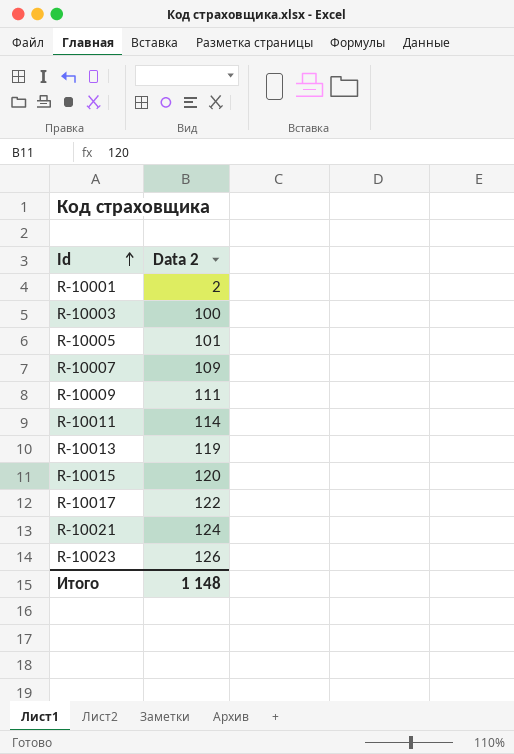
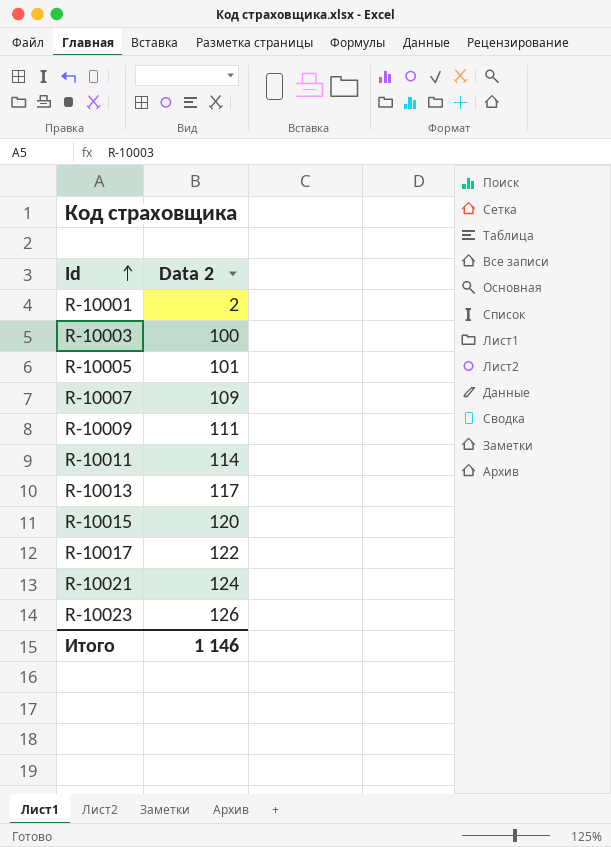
R-10013 | Data 2: 119 -> 117
Итого | Data 2: 1 148 -> 1 146

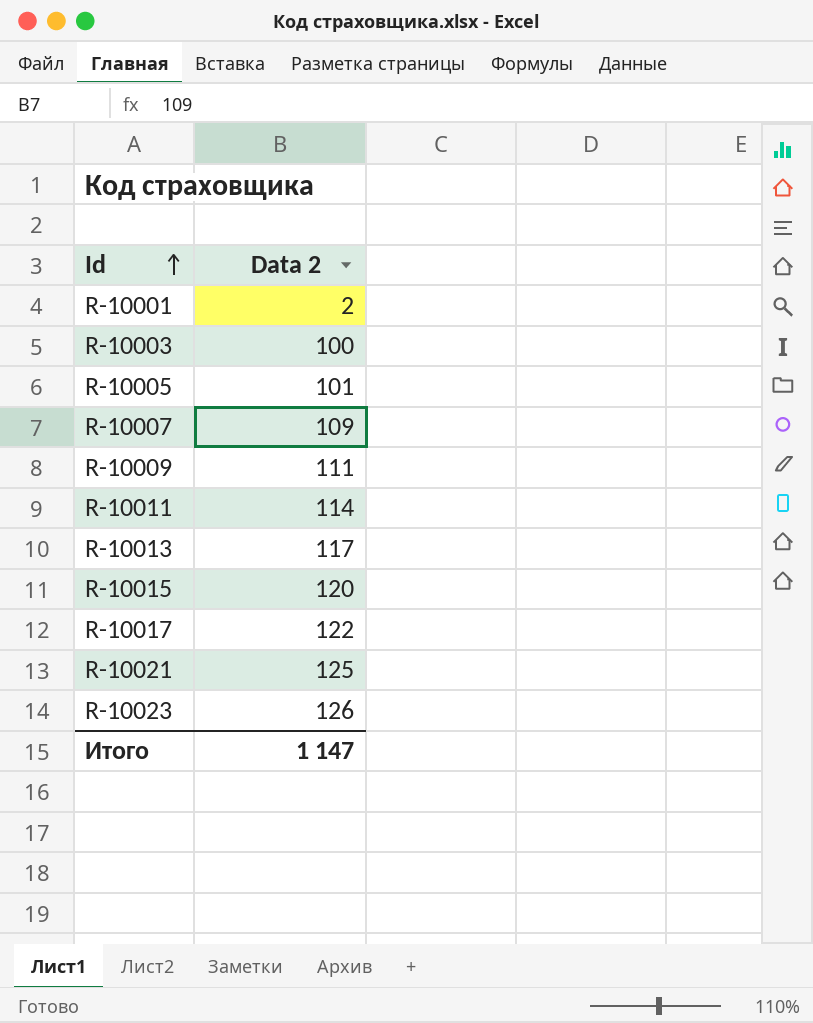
R-10021 | Data 2: 124 -> 125
Итого | Data 2: 1 146 -> 1 147

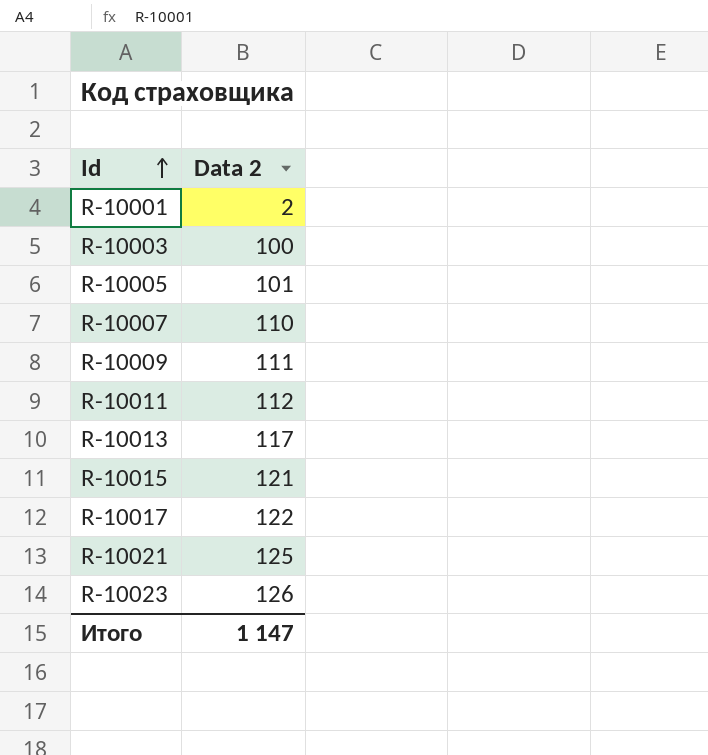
R-10007 | Data 2: 109 -> 110
R-10011 | Data 2: 114 -> 112
R-10015 | Data 2: 120 -> 121

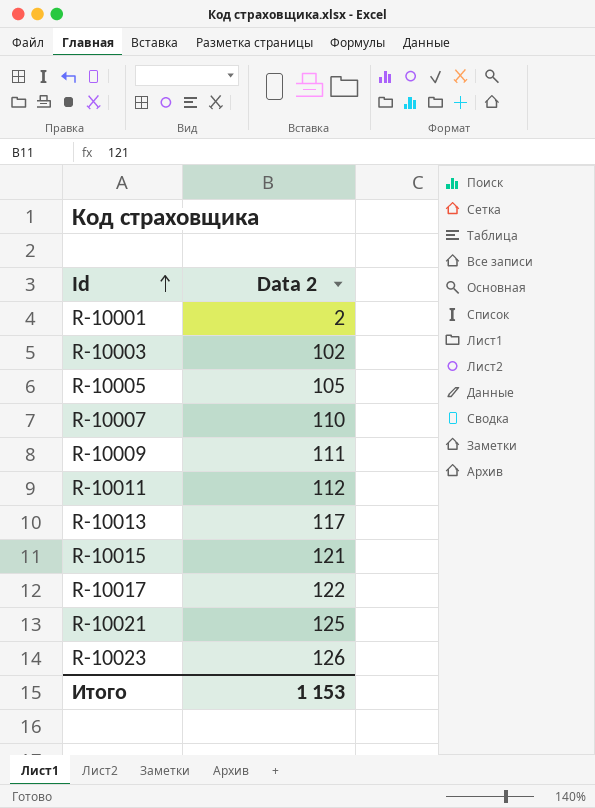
R-10003 | Data 2: 100 -> 102
R-10005 | Data 2: 101 -> 105
Итого | Data 2: 1 147 -> 1 153

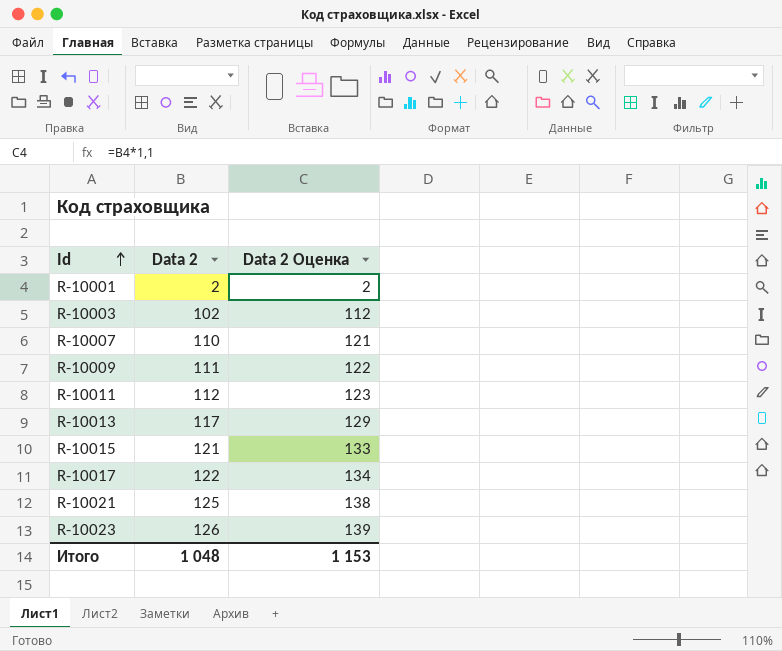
column Data 2 Оценка | formula: none -> [Data 2] * 1,1
row R-10005: 105 -> none
Итого | Data 2: 1 153 -> 1 048

